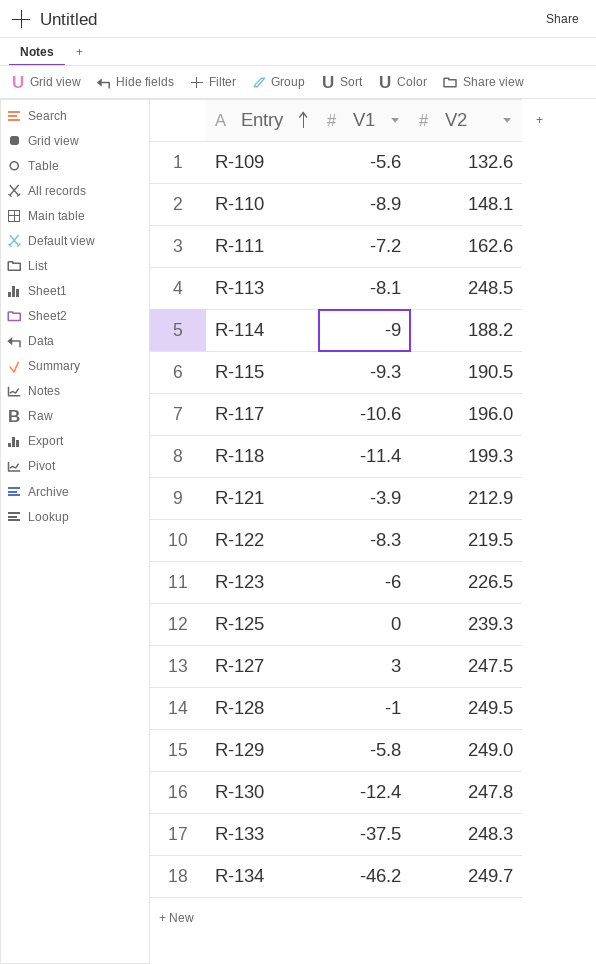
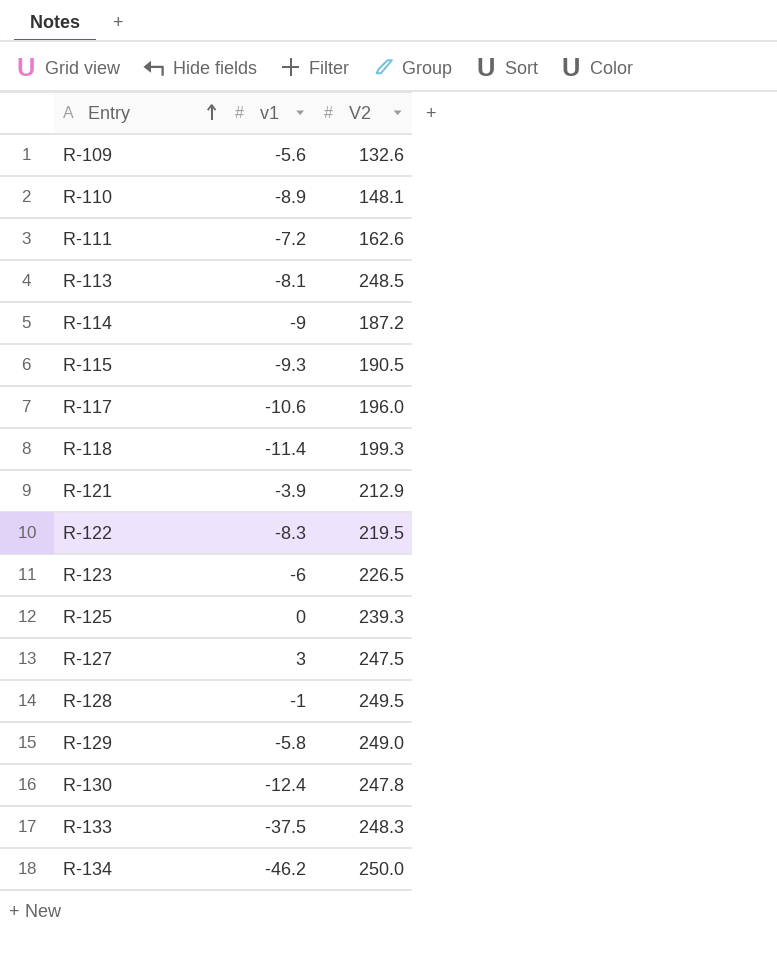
column name: V1 -> v1
R-114 | V2: 188.2 -> 187.2
R-134 | V2: 249.7 -> 250.0

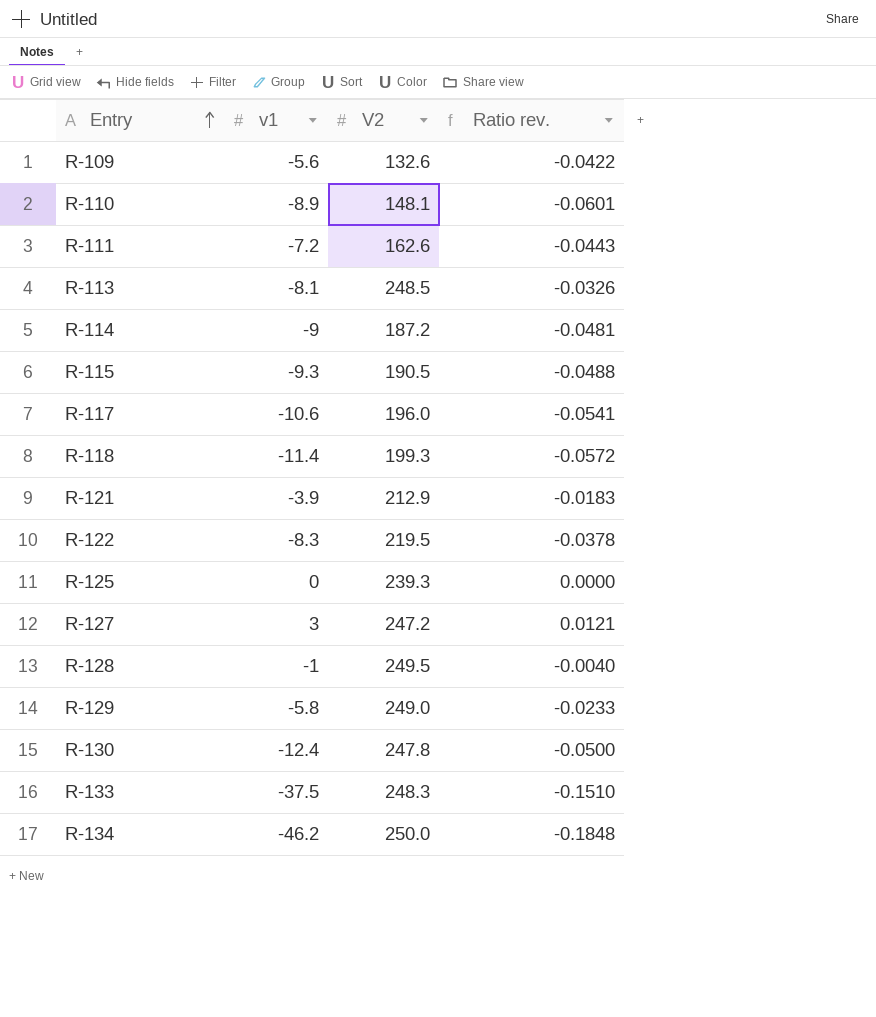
column Ratio rev. | formula: none -> [v1] / [V2]
row R-123: -6 | 226.5 -> none
R-127 | V2: 247.5 -> 247.2

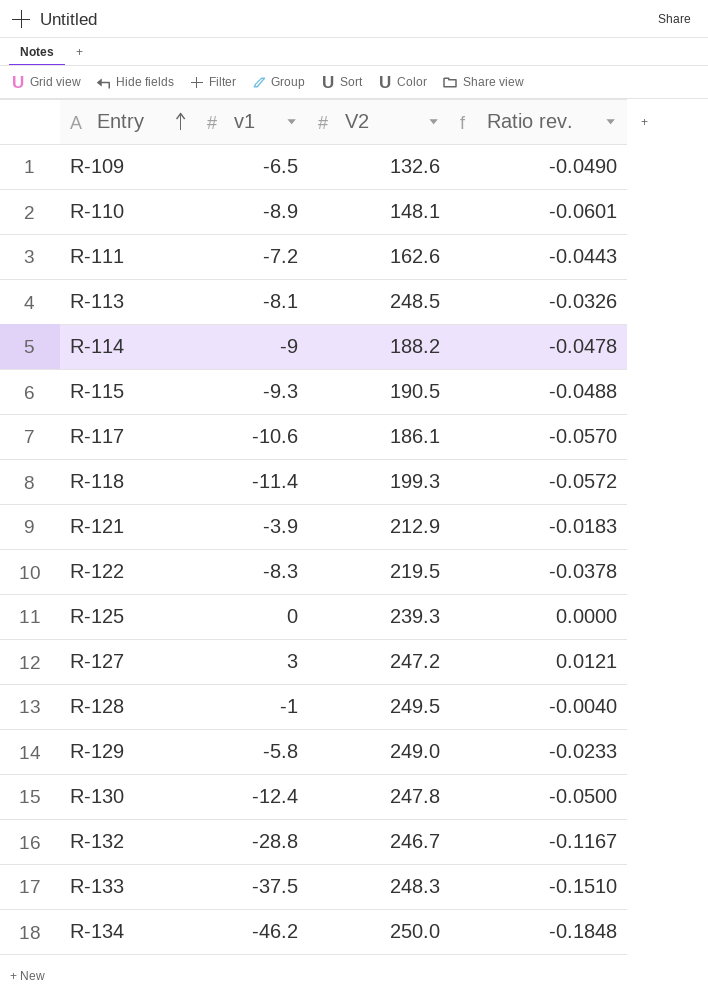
R-109 | v1: -5.6 -> -6.5
R-109 | Ratio rev.: -0.0422 -> -0.0490
R-114 | V2: 187.2 -> 188.2
R-114 | Ratio rev.: -0.0481 -> -0.0478
R-117 | V2: 196.0 -> 186.1
R-117 | Ratio rev.: -0.0541 -> -0.0570
row R-132: none -> -28.8 | 246.7 | -0.1167

